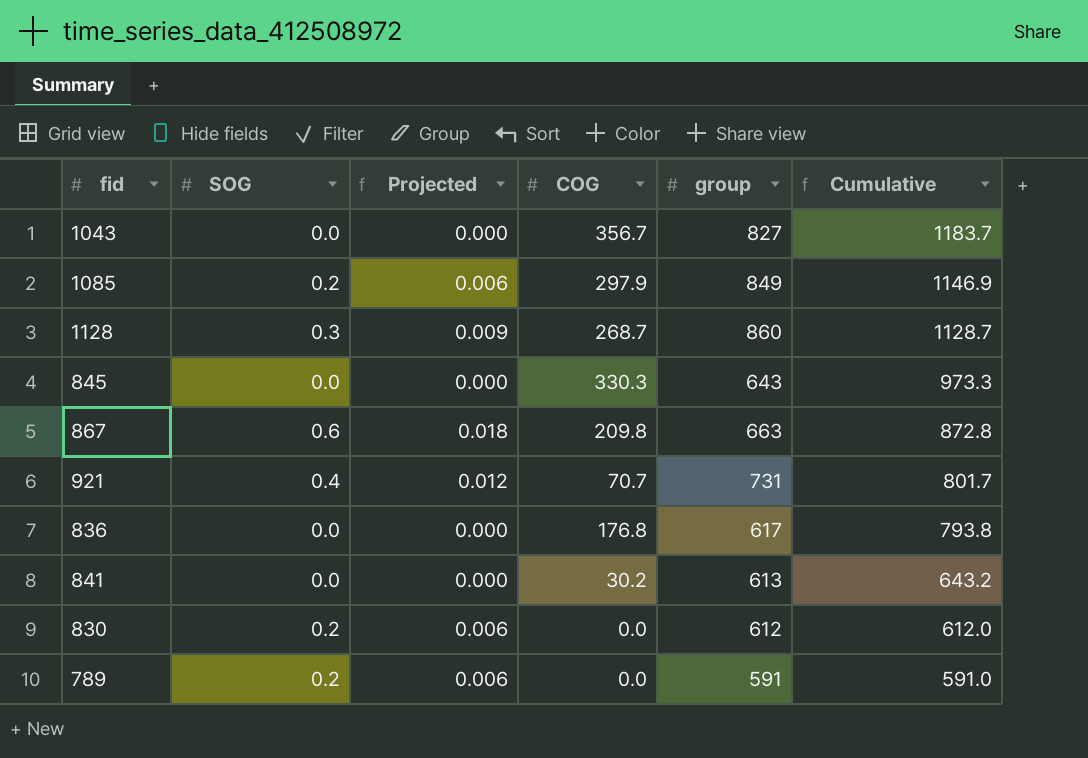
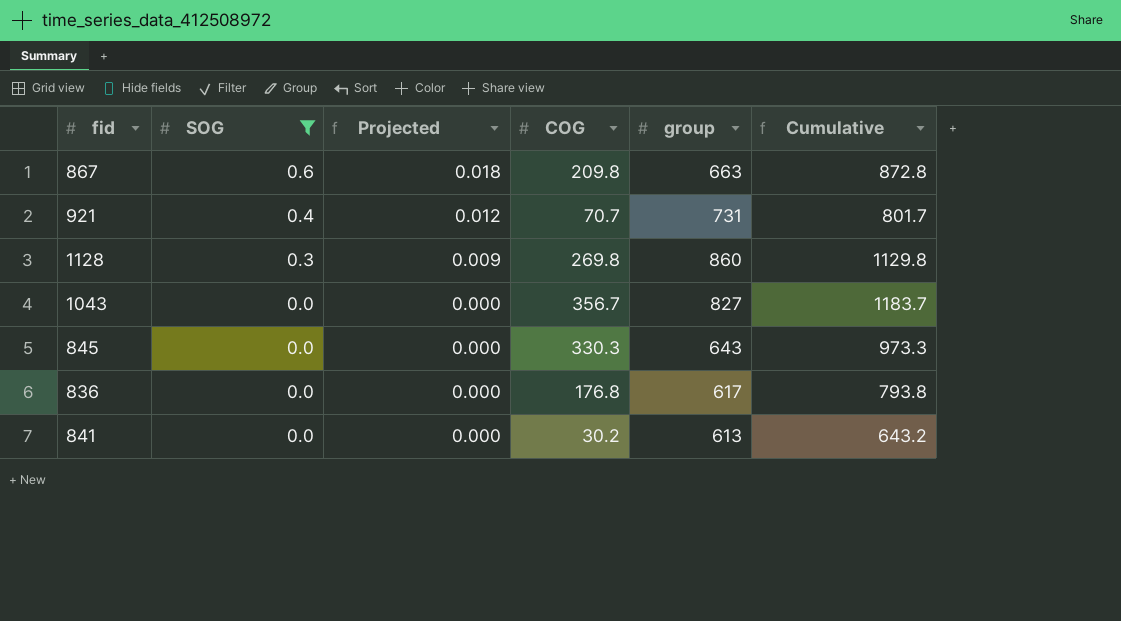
filter: none -> SOG != 0.2
row order: Cumulative descending -> SOG descending
1128 | COG: 268.7 -> 269.8
1128 | Cumulative: 1128.7 -> 1129.8

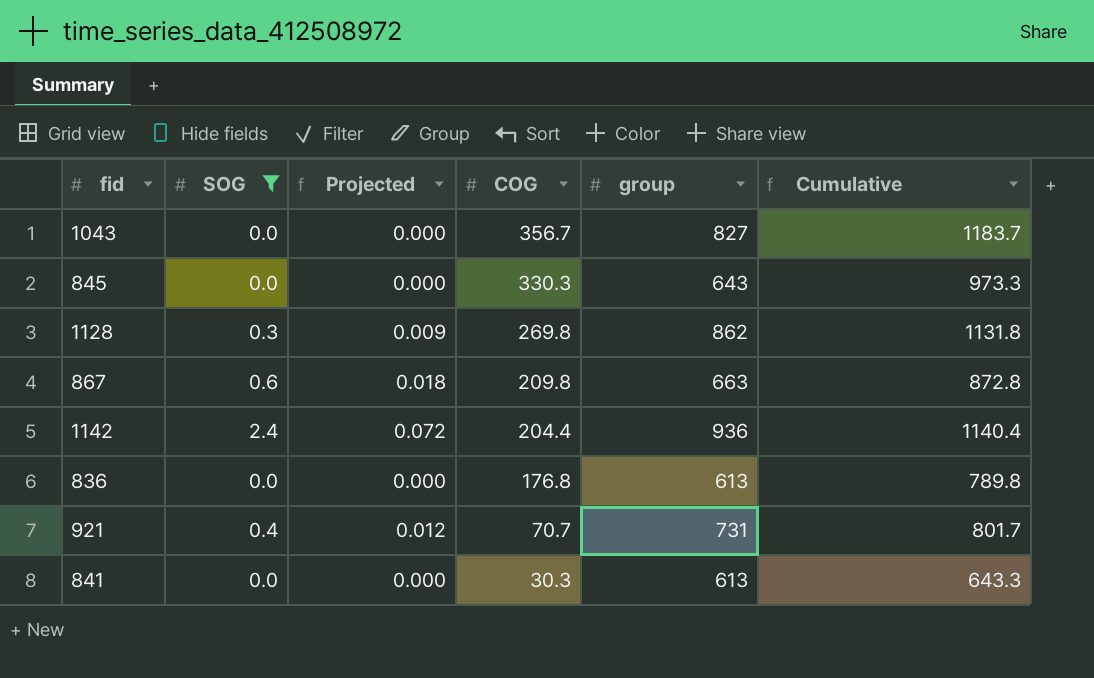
row order: SOG descending -> COG descending
1128 | group: 860 -> 862
1128 | Cumulative: 1129.8 -> 1131.8
row 1142: none -> 2.4 | 0.072 | 204.4 | 936 | 1140.4
836 | group: 617 -> 613
836 | Cumulative: 793.8 -> 789.8
841 | COG: 30.2 -> 30.3
841 | Cumulative: 643.2 -> 643.3

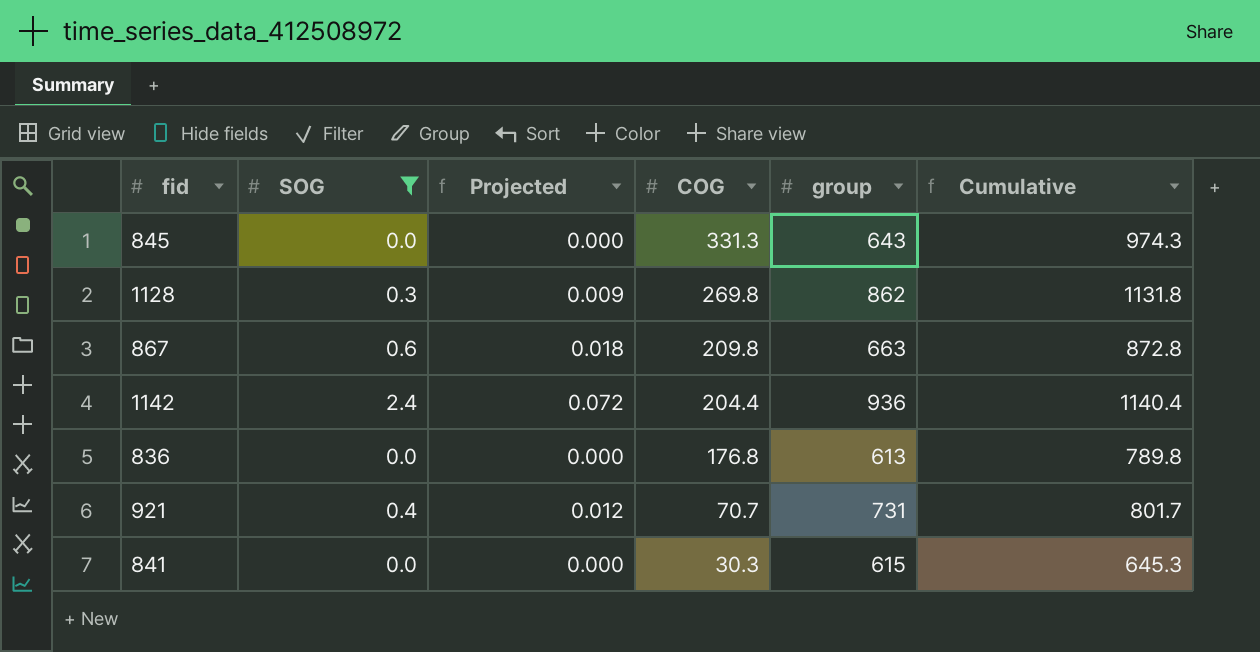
row 1043: 0.0 | 0.000 | 356.7 | 827 | 1183.7 -> none
845 | COG: 330.3 -> 331.3
845 | Cumulative: 973.3 -> 974.3
841 | group: 613 -> 615
841 | Cumulative: 643.3 -> 645.3

